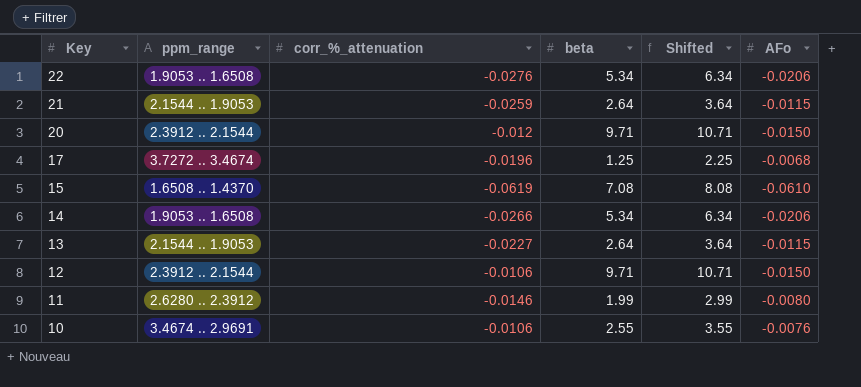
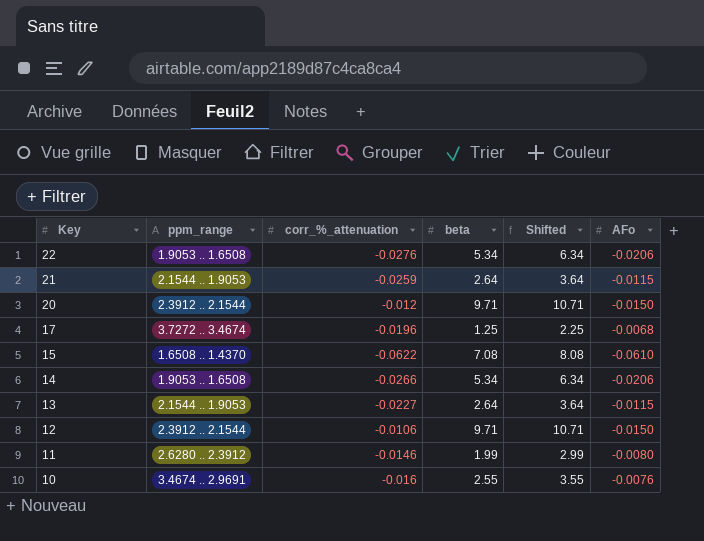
15 | corr_%_attenuation: -0.0619 -> -0.0622
10 | corr_%_attenuation: -0.0106 -> -0.016

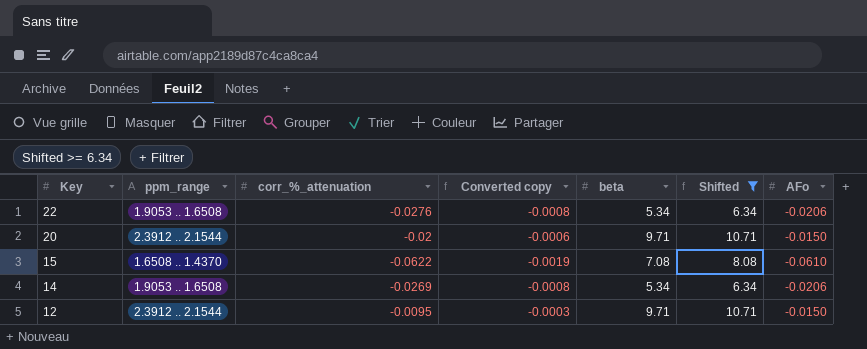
filter: none -> Shifted >= 6.34
column Converted copy | formula: none -> [corr_%_attenuation] * 0.03
20 | corr_%_attenuation: -0.012 -> -0.02
14 | corr_%_attenuation: -0.0266 -> -0.0269
12 | corr_%_attenuation: -0.0106 -> -0.0095

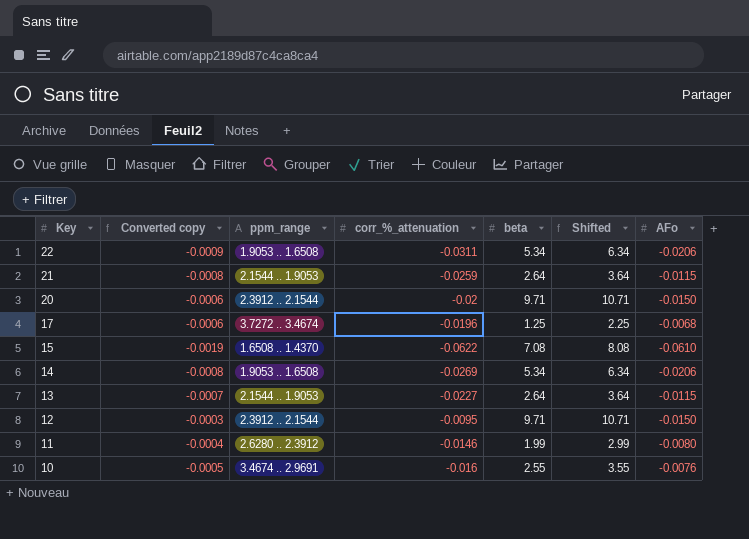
filter: Shifted >= 6.34 -> none
column Converted copy | position: 4 -> 2
22 | Converted copy: -0.0008 -> -0.0009
22 | corr_%_attenuation: -0.0276 -> -0.0311

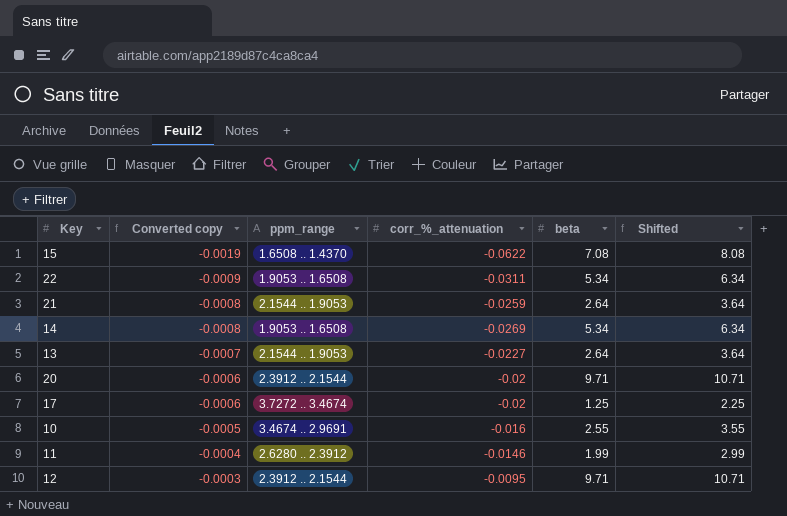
row order: Key descending -> Converted copy ascending
column AFo | position: 7 -> none
17 | corr_%_attenuation: -0.0196 -> -0.02

